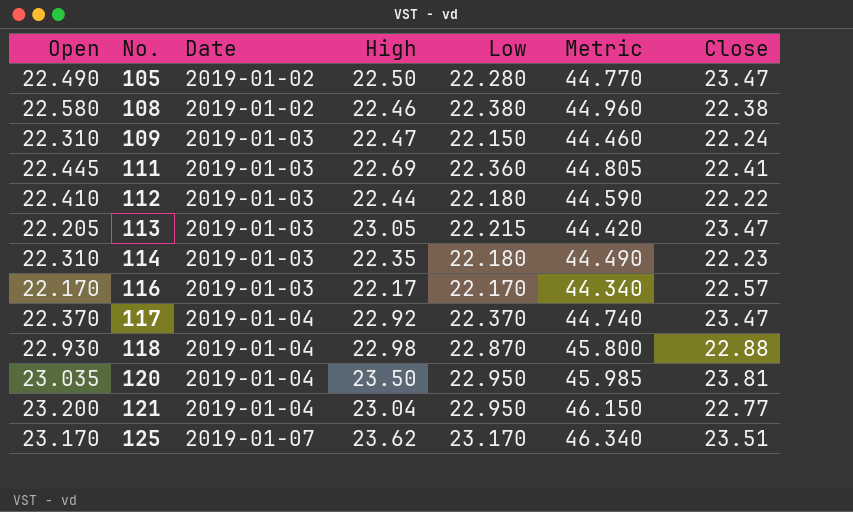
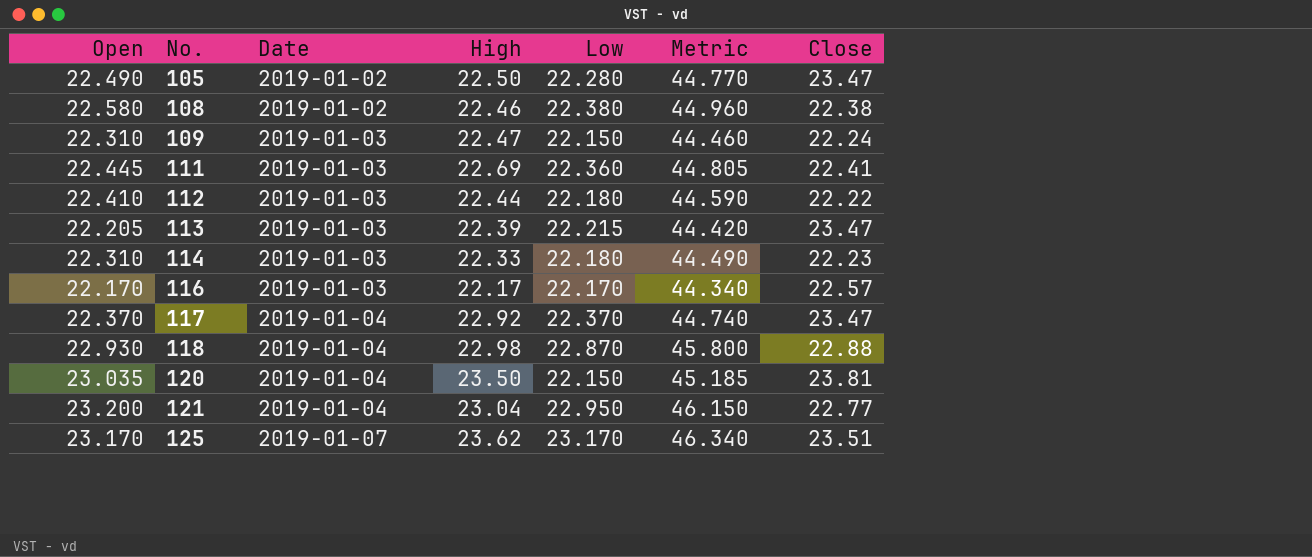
113 | High: 23.05 -> 22.39
114 | High: 22.35 -> 22.33
120 | Low: 22.950 -> 22.150
120 | Metric: 45.985 -> 45.185

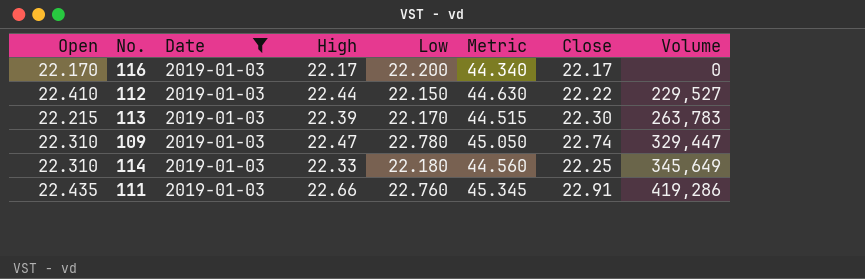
filter: none -> Date = 2019-01-03
row order: No. ascending -> Volume ascending
column Metric | formula: [Open] + [Low] -> [Open] + [Close]
column Volume | position: none -> 8
116 | Low: 22.170 -> 22.200
116 | Close: 22.57 -> 22.17
112 | Low: 22.180 -> 22.150
113 | Open: 22.205 -> 22.215
113 | Low: 22.215 -> 22.170
113 | Close: 23.47 -> 22.30
109 | Low: 22.150 -> 22.780
109 | Close: 22.24 -> 22.74
114 | Close: 22.23 -> 22.25
111 | Open: 22.445 -> 22.435
111 | High: 22.69 -> 22.66
111 | Low: 22.360 -> 22.760
111 | Close: 22.41 -> 22.91

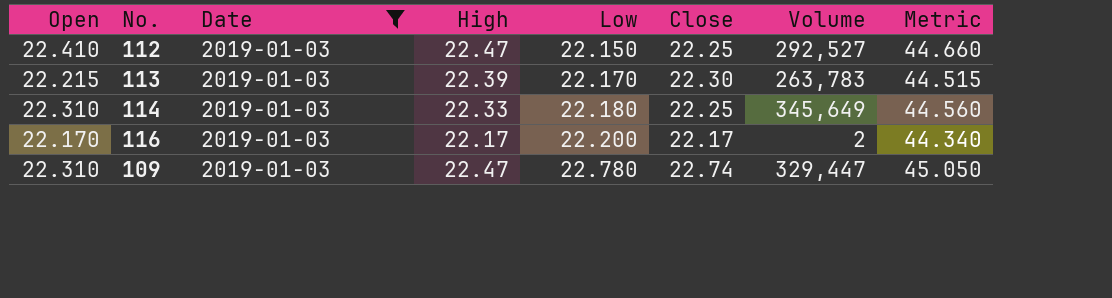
row order: Volume ascending -> Low ascending
column Metric | position: 6 -> 8
row 111: 22.435 | 2019-01-03 | 22.66 | 22.760 | 45.345 | 22.91 | 419,286 -> none
112 | High: 22.44 -> 22.47
112 | Close: 22.22 -> 22.25
112 | Volume: 229,527 -> 292,527
112 | Metric: 44.630 -> 44.660
116 | Volume: 0 -> 2

